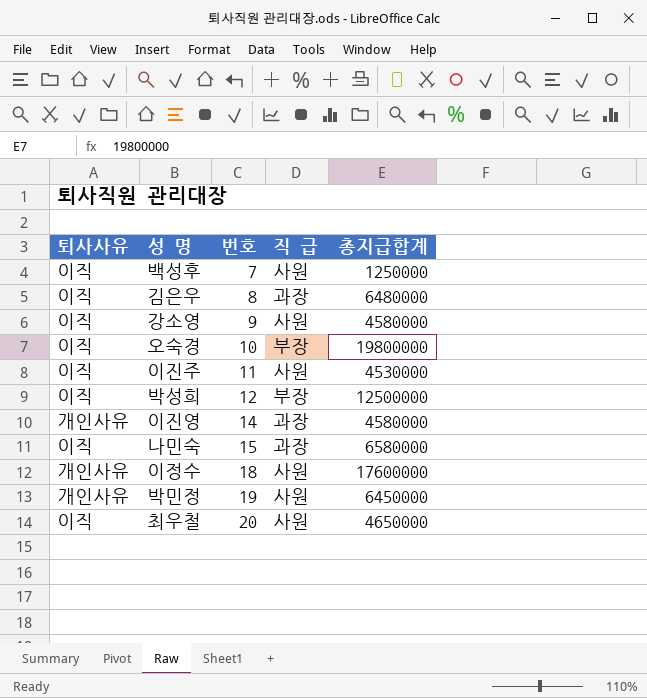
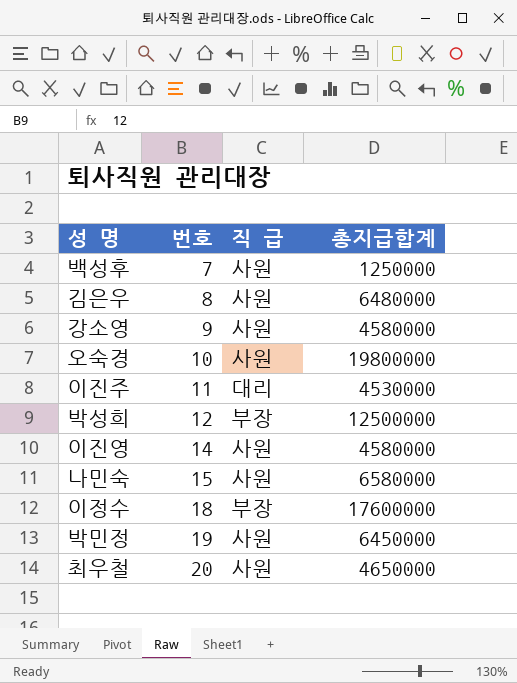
column 퇴사사유 | position: 1 -> none
김은우 | 직 급: 과장 -> 사원
오숙경 | 직 급: 부장 -> 사원
이진주 | 직 급: 사원 -> 대리
이진영 | 직 급: 과장 -> 사원
나민숙 | 직 급: 과장 -> 사원
이정수 | 직 급: 사원 -> 부장

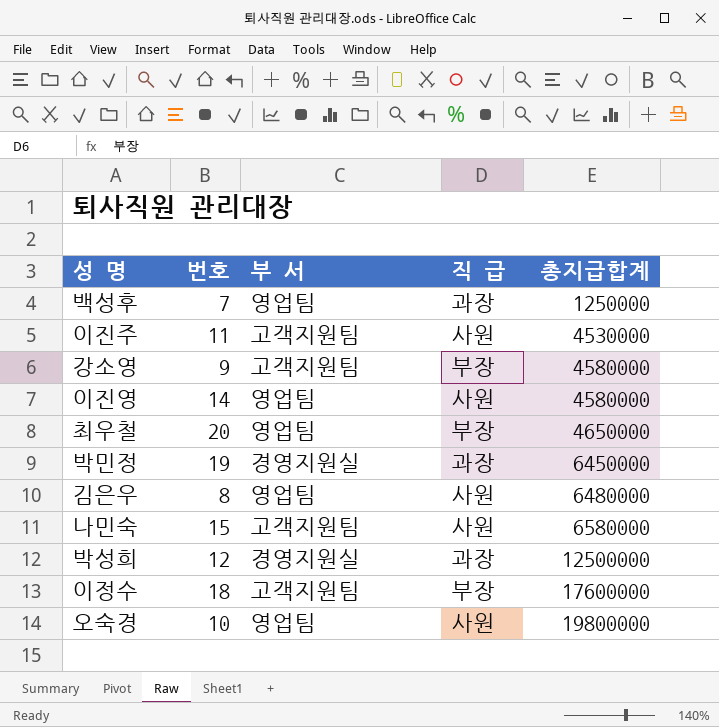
row order: 번호 ascending -> 총지급합계 ascending
column 부 서 | position: none -> 3
백성후 | 직 급: 사원 -> 과장
이진주 | 직 급: 대리 -> 사원
강소영 | 직 급: 사원 -> 부장
최우철 | 직 급: 사원 -> 부장
박민정 | 직 급: 사원 -> 과장
박성희 | 직 급: 부장 -> 과장

